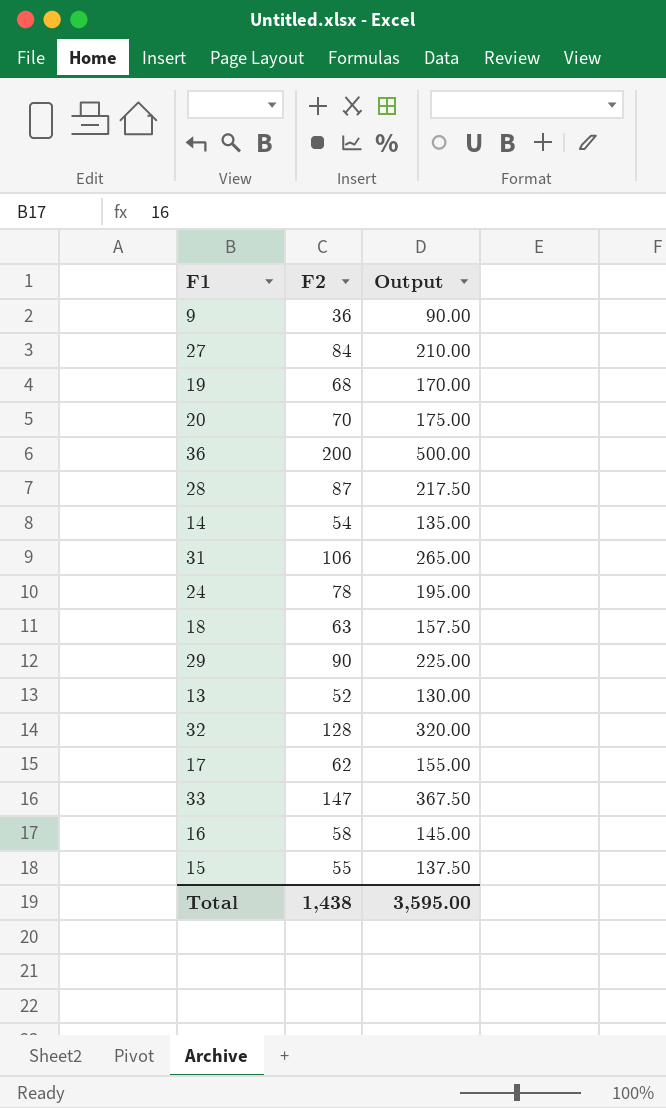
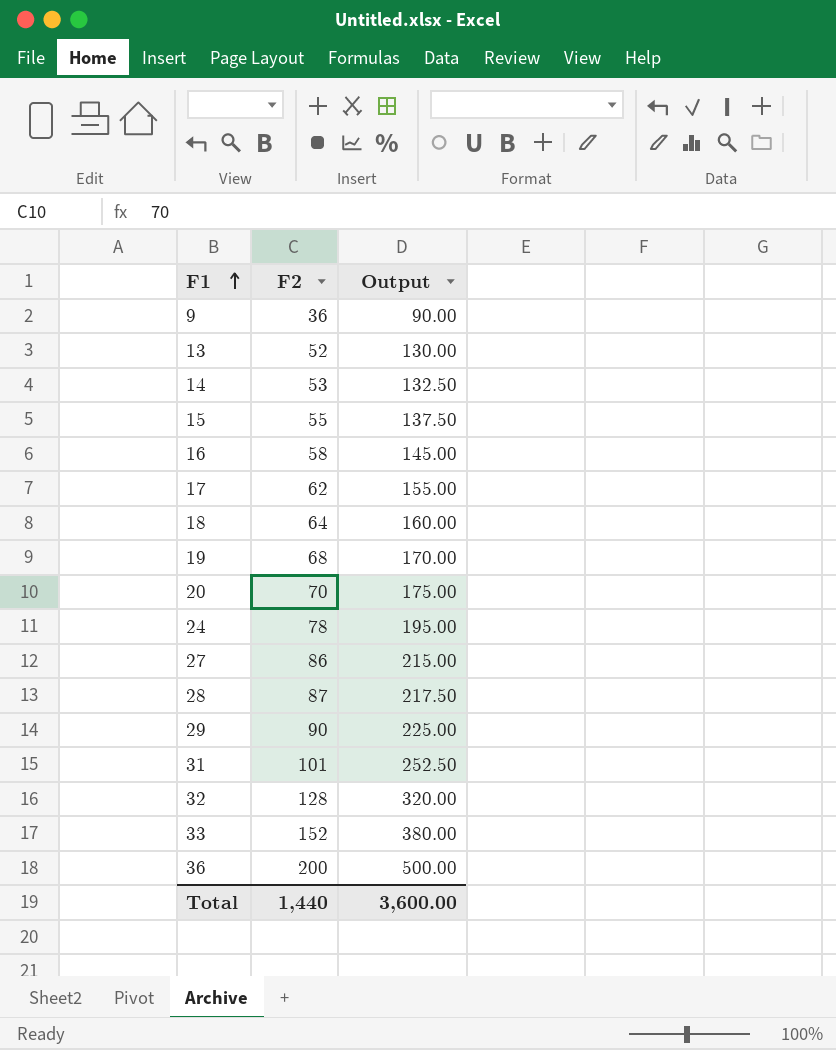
row order: none -> F1 ascending
14 | F2: 54 -> 53
14 | Output: 135.00 -> 132.50
18 | F2: 63 -> 64
18 | Output: 157.50 -> 160.00
27 | F2: 84 -> 86
27 | Output: 210.00 -> 215.00
31 | F2: 106 -> 101
31 | Output: 265.00 -> 252.50
33 | F2: 147 -> 152
33 | Output: 367.50 -> 380.00
Total | F2: 1,438 -> 1,440
Total | Output: 3,595.00 -> 3,600.00

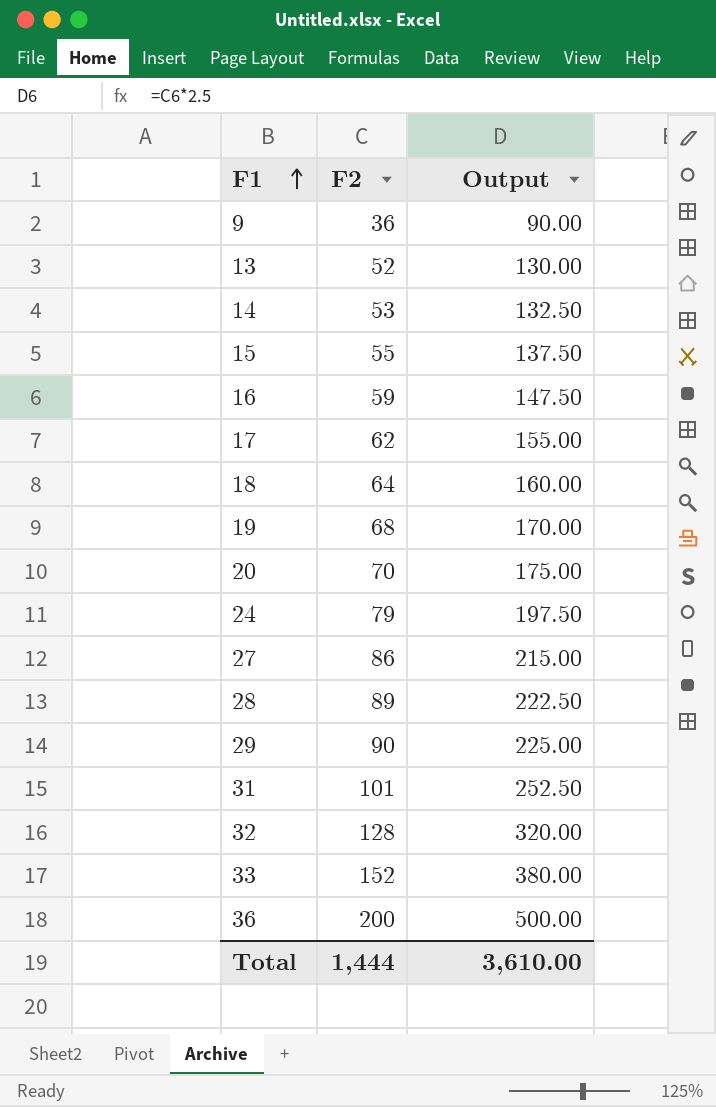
16 | F2: 58 -> 59
16 | Output: 145.00 -> 147.50
24 | F2: 78 -> 79
24 | Output: 195.00 -> 197.50
28 | F2: 87 -> 89
28 | Output: 217.50 -> 222.50
Total | F2: 1,440 -> 1,444
Total | Output: 3,600.00 -> 3,610.00

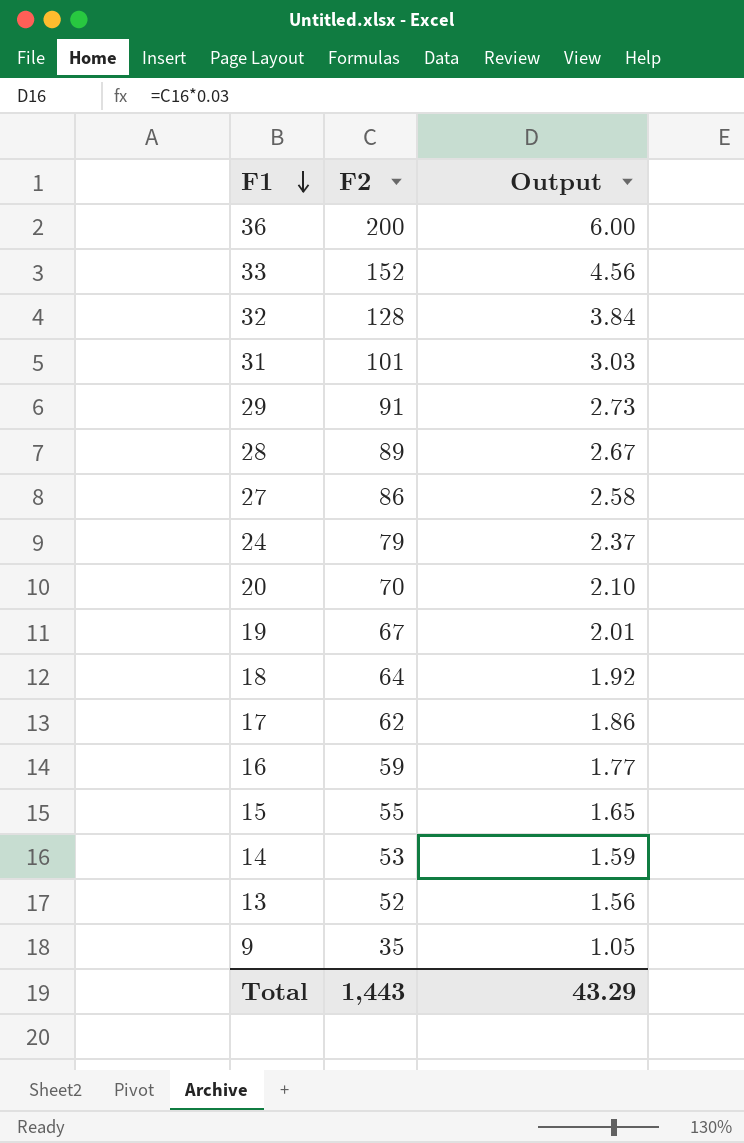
row order: F1 ascending -> F1 descending
column Output | formula: [F2] * 2.5 -> [F2] * 0.03
29 | F2: 90 -> 91
19 | F2: 68 -> 67
9 | F2: 36 -> 35
Total | F2: 1,444 -> 1,443
Total | Output: 3,610.00 -> 43.29

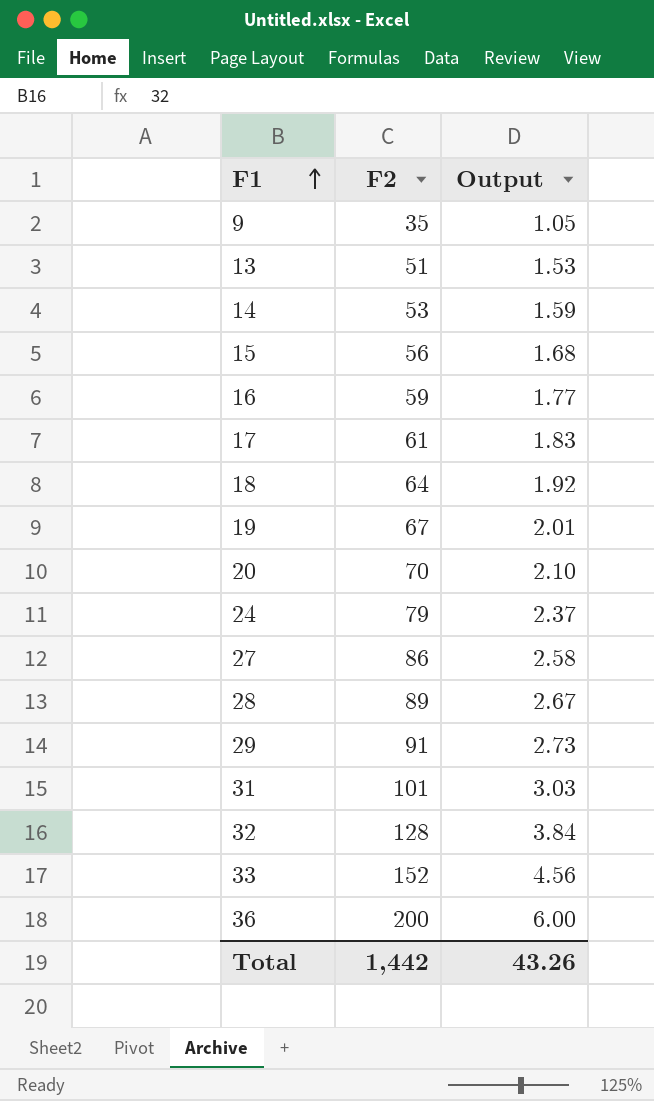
row order: F1 descending -> F1 ascending
13 | F2: 52 -> 51
13 | Output: 1.56 -> 1.53
15 | F2: 55 -> 56
15 | Output: 1.65 -> 1.68
17 | F2: 62 -> 61
17 | Output: 1.86 -> 1.83
Total | F2: 1,443 -> 1,442
Total | Output: 43.29 -> 43.26

